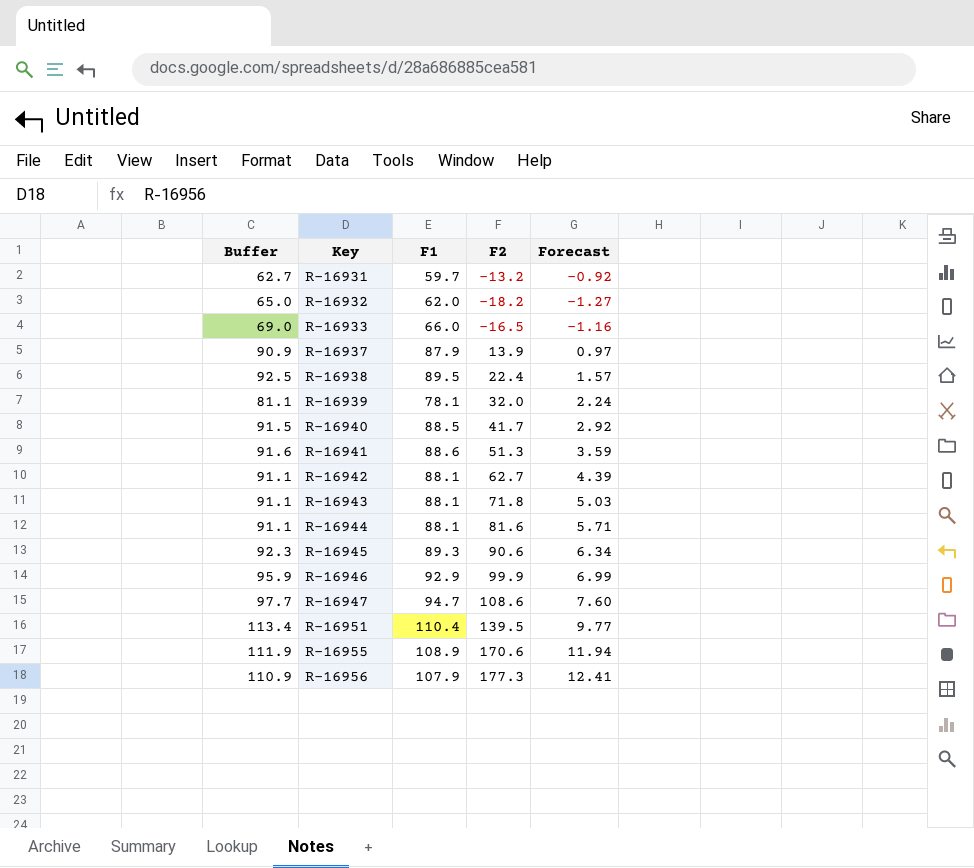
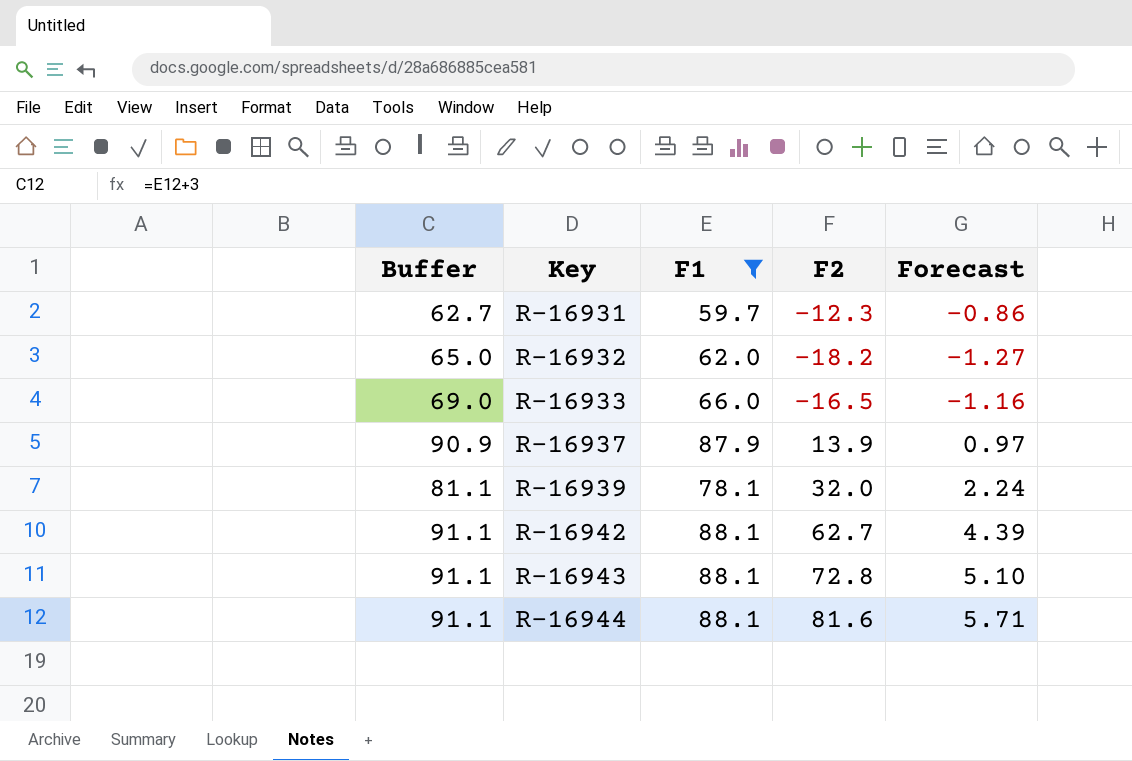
filter: none -> F1 <= 88.1
R-16931 | F2: -13.2 -> -12.3
R-16931 | Forecast: -0.92 -> -0.86
R-16943 | F2: 71.8 -> 72.8
R-16943 | Forecast: 5.03 -> 5.10

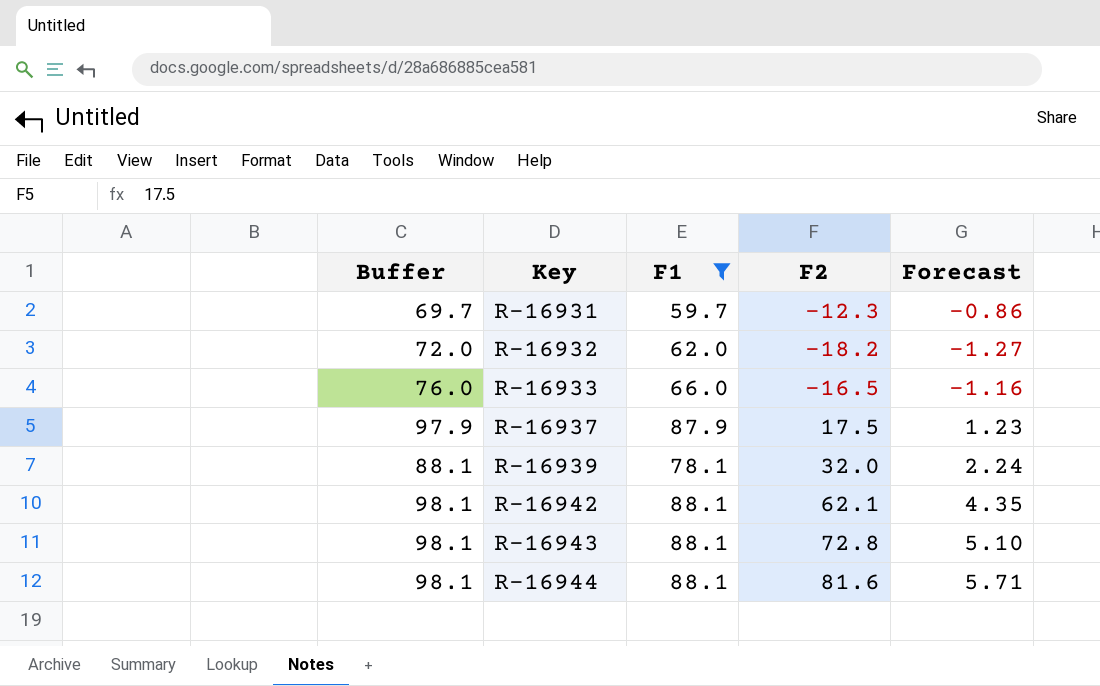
column Buffer | formula: [F1] + 3 -> [F1] + 10
R-16937 | F2: 13.9 -> 17.5
R-16937 | Forecast: 0.97 -> 1.23
R-16942 | F2: 62.7 -> 62.1
R-16942 | Forecast: 4.39 -> 4.35

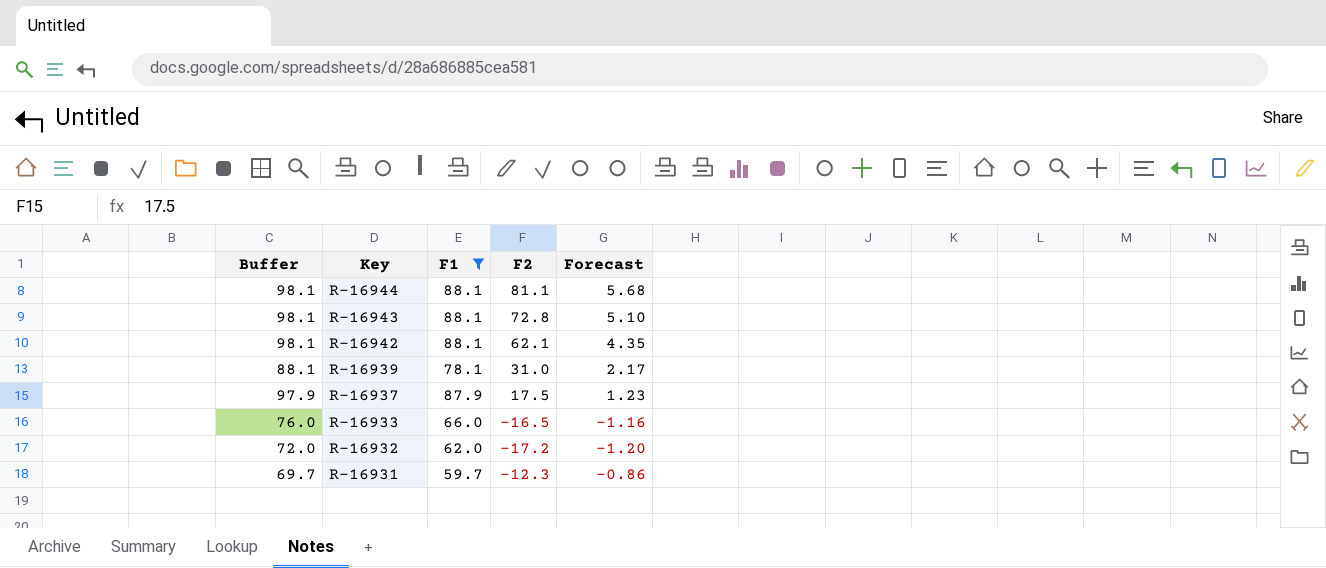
row order: Key ascending -> Key descending
R-16944 | F2: 81.6 -> 81.1
R-16944 | Forecast: 5.71 -> 5.68
R-16939 | F2: 32.0 -> 31.0
R-16939 | Forecast: 2.24 -> 2.17
R-16932 | F2: -18.2 -> -17.2
R-16932 | Forecast: -1.27 -> -1.20

